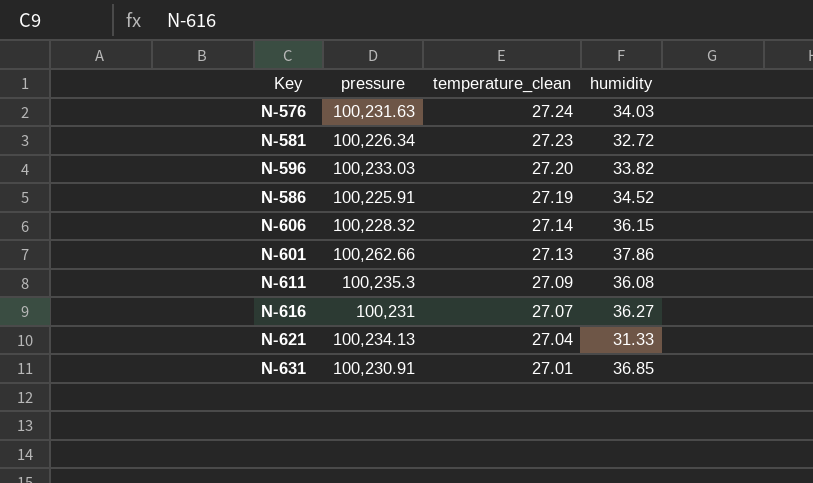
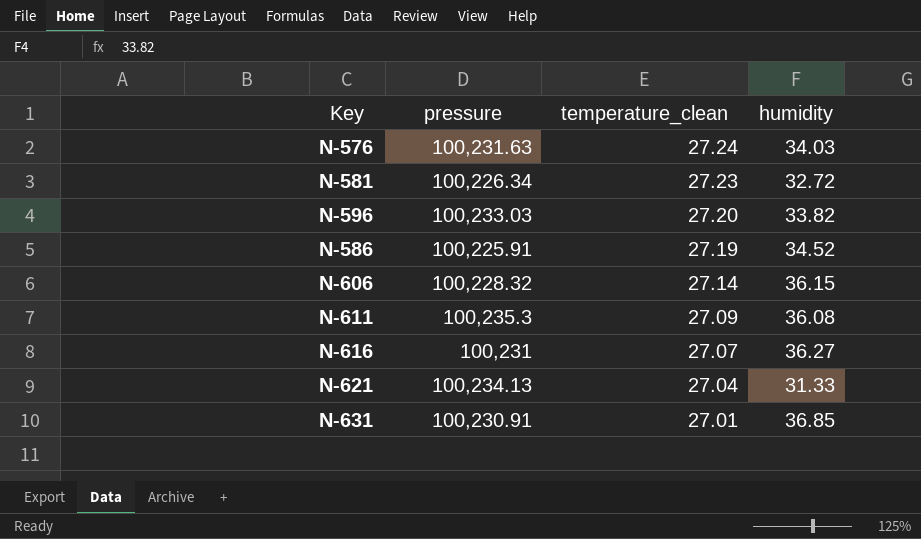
row N-601: 100,262.66 | 27.13 | 37.86 -> none

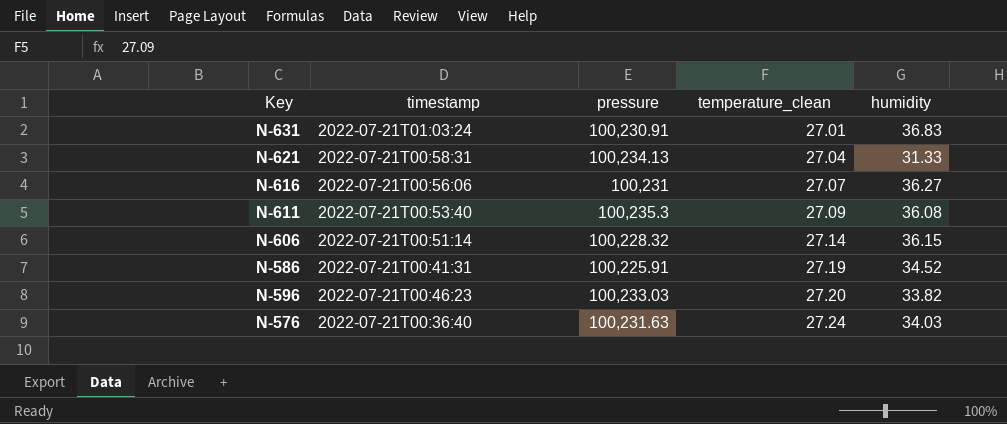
row order: temperature_clean descending -> temperature_clean ascending
column timestamp | position: none -> 2
row N-581: 100,226.34 | 27.23 | 32.72 -> none
N-631 | humidity: 36.85 -> 36.83

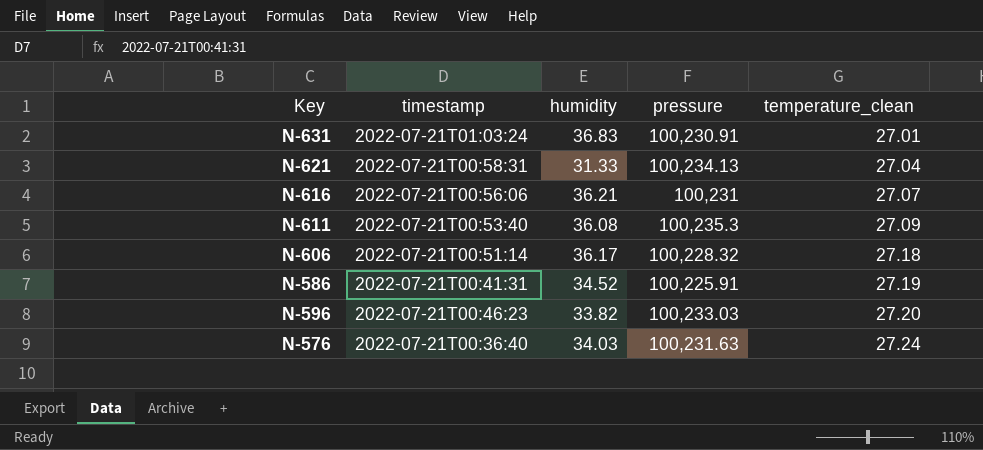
column humidity | position: 5 -> 3
N-616 | humidity: 36.27 -> 36.21
N-606 | humidity: 36.15 -> 36.17
N-606 | temperature_clean: 27.14 -> 27.18

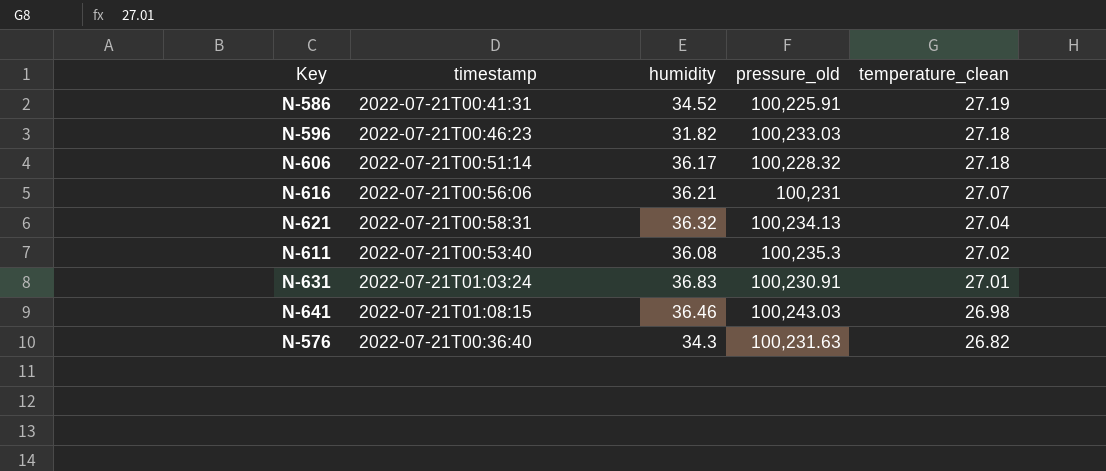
row order: temperature_clean ascending -> temperature_clean descending
column name: pressure -> pressure_old
N-596 | humidity: 33.82 -> 31.82
N-596 | temperature_clean: 27.20 -> 27.18
N-621 | humidity: 31.33 -> 36.32
N-611 | temperature_clean: 27.09 -> 27.02
row N-641: none -> 2022-07-21T01:08:15 | 36.46 | 100,243.03 | 26.98
N-576 | humidity: 34.03 -> 34.3
N-576 | temperature_clean: 27.24 -> 26.82

